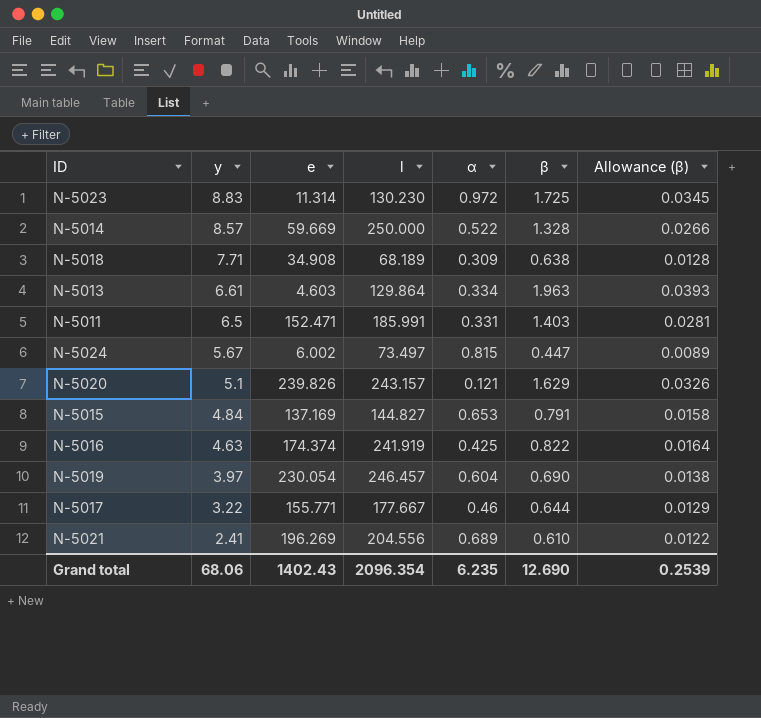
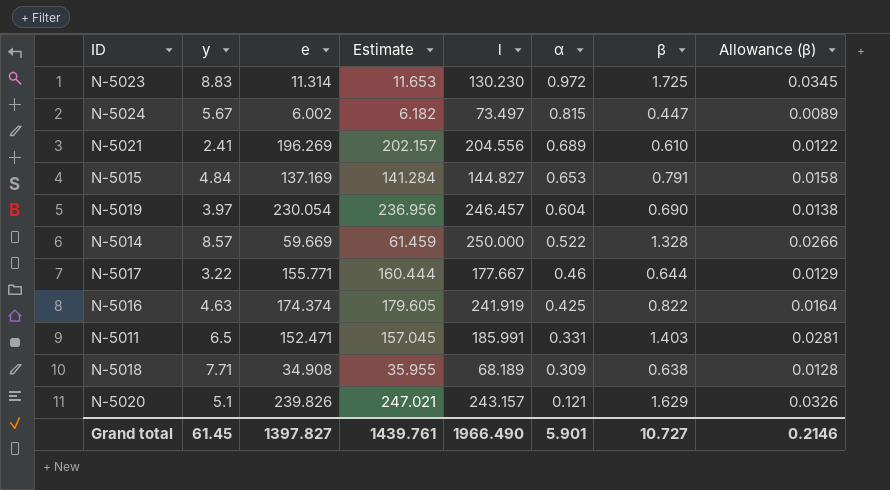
row order: y descending -> α descending
column Estimate | formula: none -> [e] * 1.03
row N-5013: 6.61 | 4.603 | 129.864 | 0.334 | 1.963 | 0.0393 -> none
Grand total | y: 68.06 -> 61.45
Grand total | e: 1402.43 -> 1397.827
Grand total | l: 2096.354 -> 1966.490
Grand total | α: 6.235 -> 5.901
Grand total | β: 12.690 -> 10.727
Grand total | Allowance (β): 0.2539 -> 0.2146

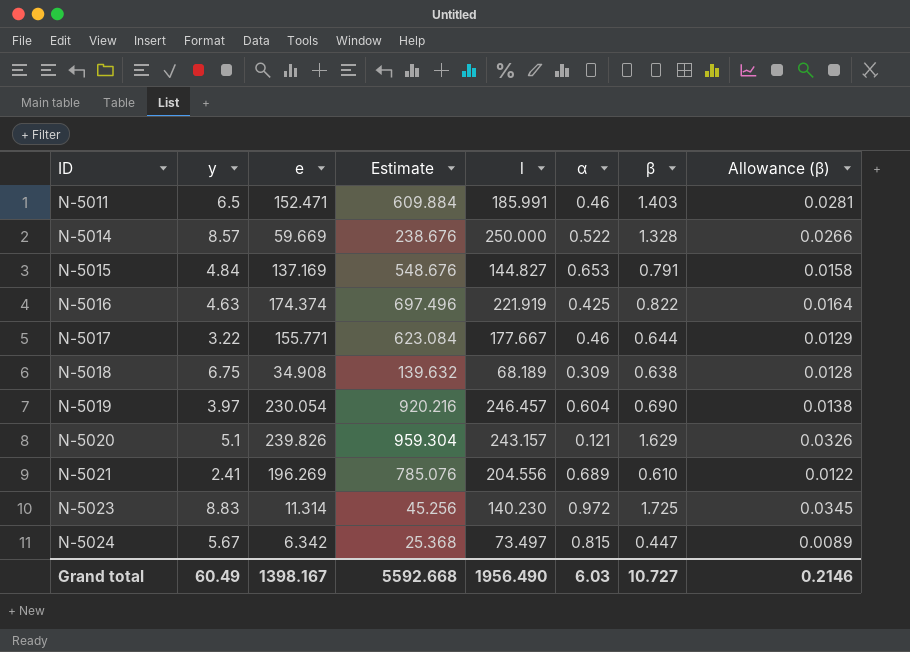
row order: α descending -> ID ascending
column Estimate | formula: [e] * 1.03 -> [e] * 4
N-5011 | α: 0.331 -> 0.46
N-5016 | l: 241.919 -> 221.919
N-5018 | y: 7.71 -> 6.75
N-5023 | l: 130.230 -> 140.230
N-5024 | e: 6.002 -> 6.342
Grand total | y: 61.45 -> 60.49
Grand total | e: 1397.827 -> 1398.167
Grand total | Estimate: 1439.761 -> 5592.668
Grand total | l: 1966.490 -> 1956.490
Grand total | α: 5.901 -> 6.03

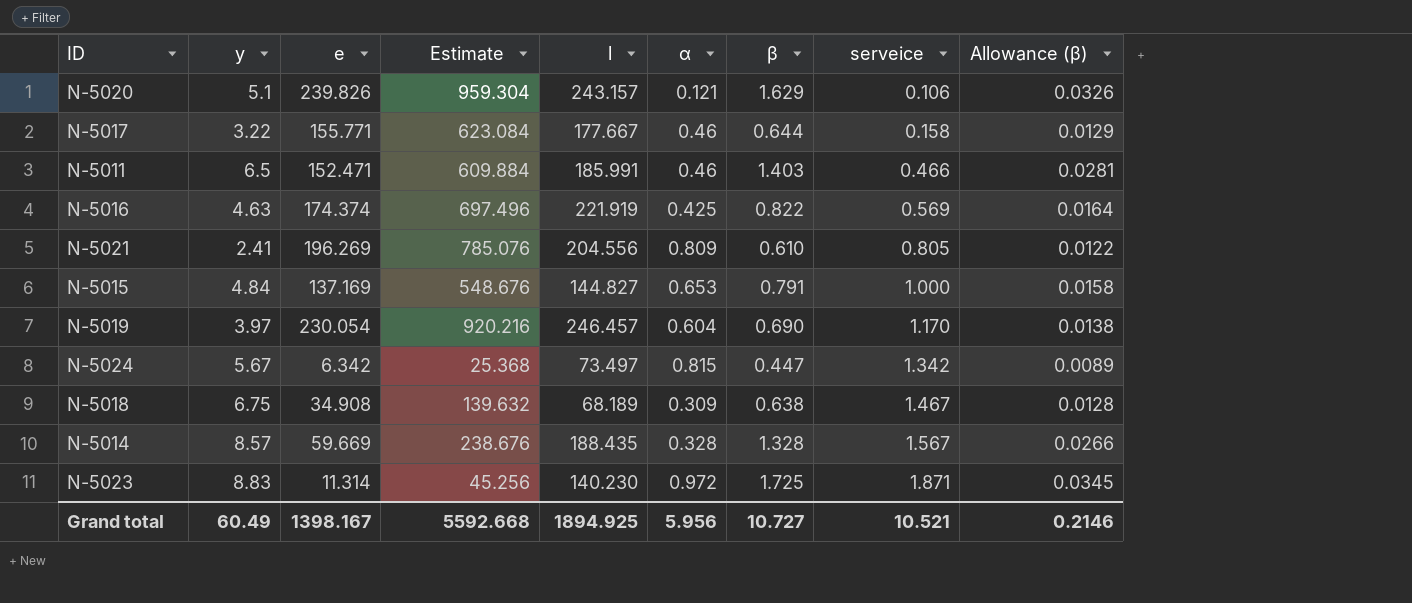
row order: ID ascending -> serveice ascending
column serveice | position: none -> 8
N-5021 | α: 0.689 -> 0.809
N-5014 | l: 250.000 -> 188.435
N-5014 | α: 0.522 -> 0.328
Grand total | l: 1956.490 -> 1894.925
Grand total | α: 6.03 -> 5.956

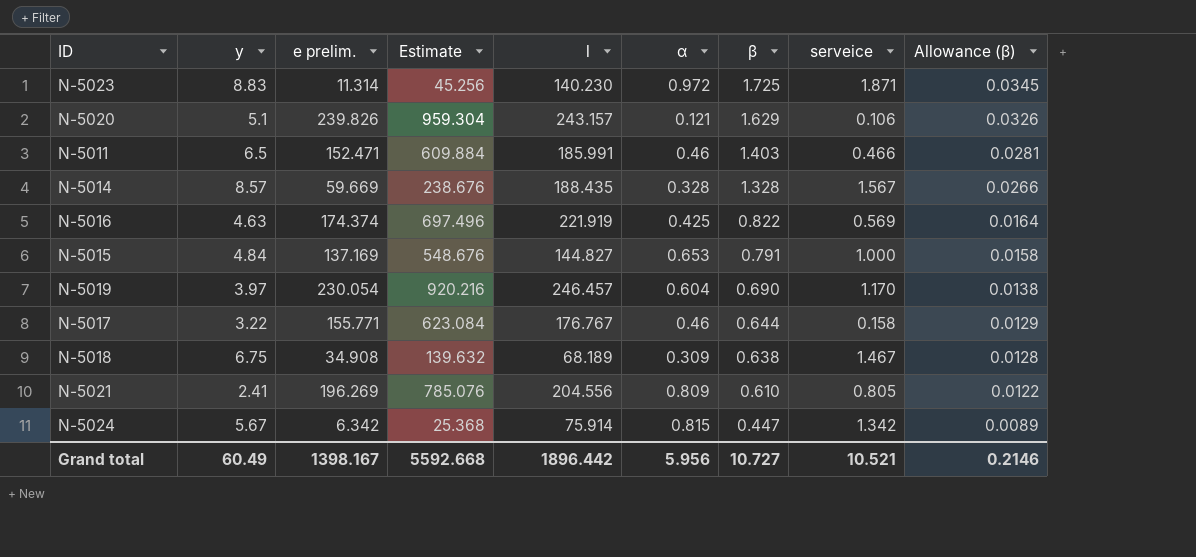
row order: serveice ascending -> β descending
column name: e -> e prelim.
N-5017 | l: 177.667 -> 176.767
N-5024 | l: 73.497 -> 75.914
Grand total | l: 1894.925 -> 1896.442

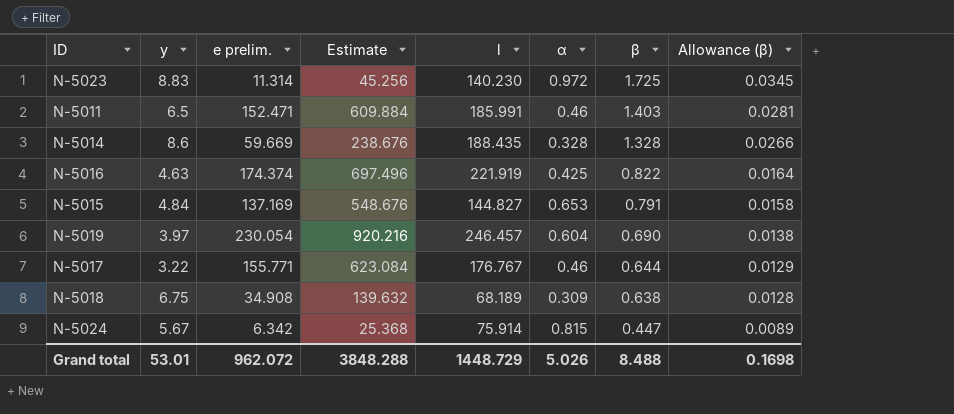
column serveice | position: 8 -> none
row N-5020: 5.1 | 239.826 | 959.304 | 243.157 | 0.121 | 1.629 | 0.106 | 0.0326 -> none
row N-5021: 2.41 | 196.269 | 785.076 | 204.556 | 0.809 | 0.610 | 0.805 | 0.0122 -> none
N-5014 | y: 8.57 -> 8.6
Grand total | y: 60.49 -> 53.01
Grand total | e prelim.: 1398.167 -> 962.072
Grand total | Estimate: 5592.668 -> 3848.288
Grand total | l: 1896.442 -> 1448.729
Grand total | α: 5.956 -> 5.026
Grand total | β: 10.727 -> 8.488
Grand total | Allowance (β): 0.2146 -> 0.1698

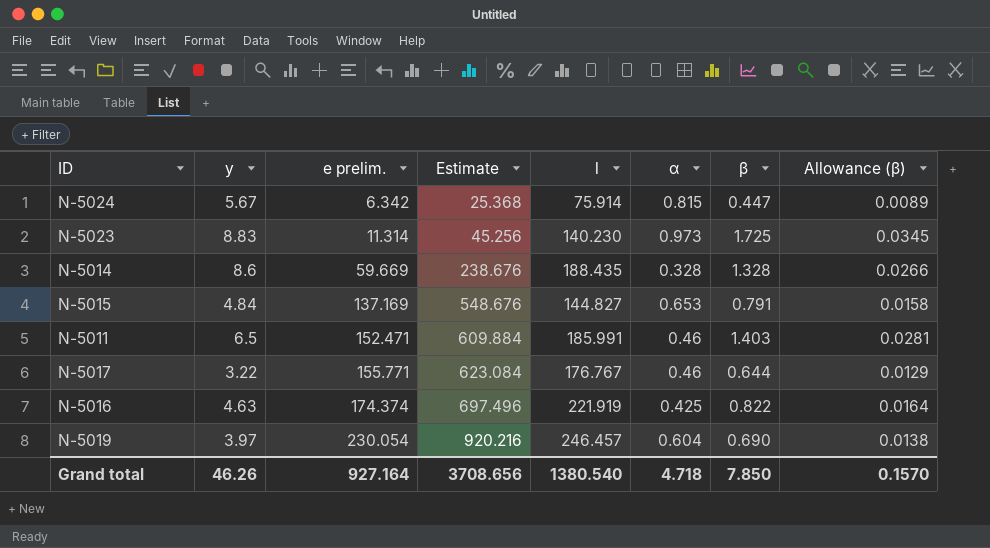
row order: β descending -> e prelim. ascending
row N-5018: 6.75 | 34.908 | 139.632 | 68.189 | 0.309 | 0.638 | 0.0128 -> none
N-5023 | α: 0.972 -> 0.973
Grand total | y: 53.01 -> 46.26
Grand total | e prelim.: 962.072 -> 927.164
Grand total | Estimate: 3848.288 -> 3708.656
Grand total | l: 1448.729 -> 1380.540
Grand total | α: 5.026 -> 4.718
Grand total | β: 8.488 -> 7.850
Grand total | Allowance (β): 0.1698 -> 0.1570

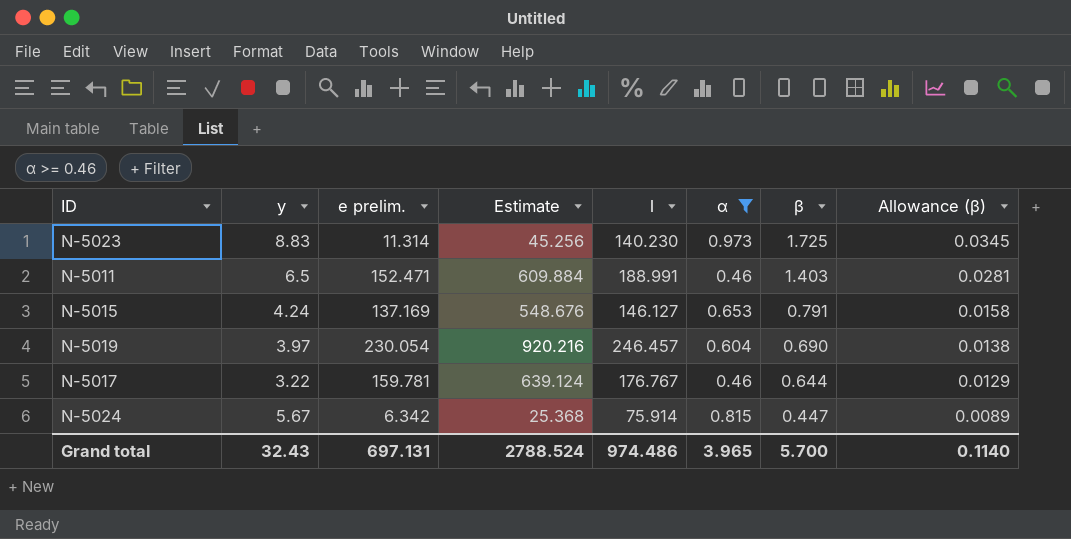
filter: none -> α >= 0.46
row order: e prelim. ascending -> β descending
N-5011 | l: 185.991 -> 188.991
N-5015 | y: 4.84 -> 4.24
N-5015 | l: 144.827 -> 146.127
N-5017 | e prelim.: 155.771 -> 159.781
N-5017 | Estimate: 623.084 -> 639.124
Grand total | y: 46.26 -> 32.43
Grand total | e prelim.: 927.164 -> 697.131
Grand total | Estimate: 3708.656 -> 2788.524
Grand total | l: 1380.540 -> 974.486
Grand total | α: 4.718 -> 3.965
Grand total | β: 7.850 -> 5.700
Grand total | Allowance (β): 0.1570 -> 0.1140

